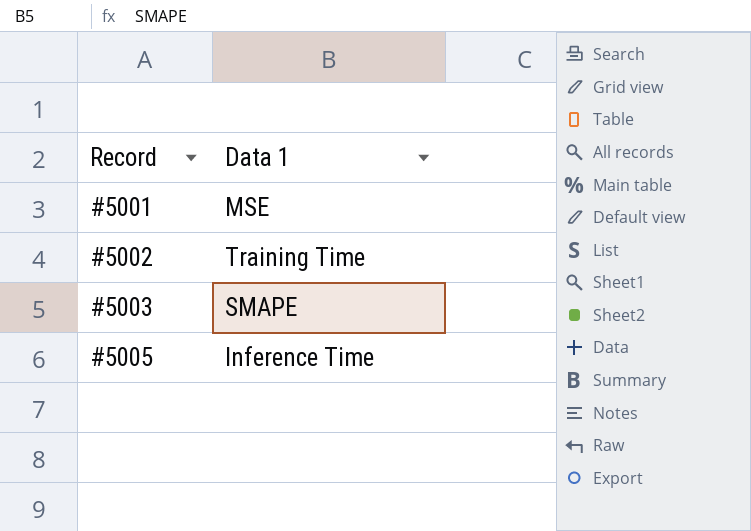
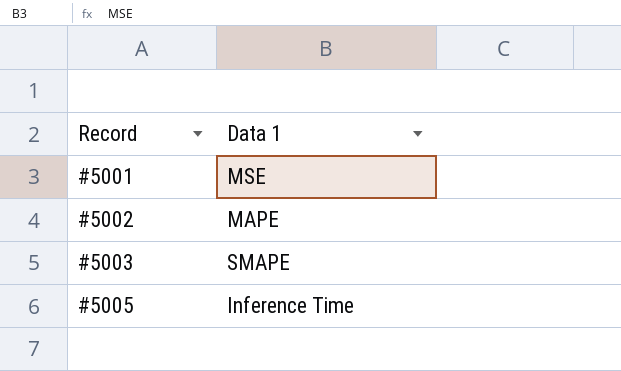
#5002 | Data 1: Training Time -> MAPE

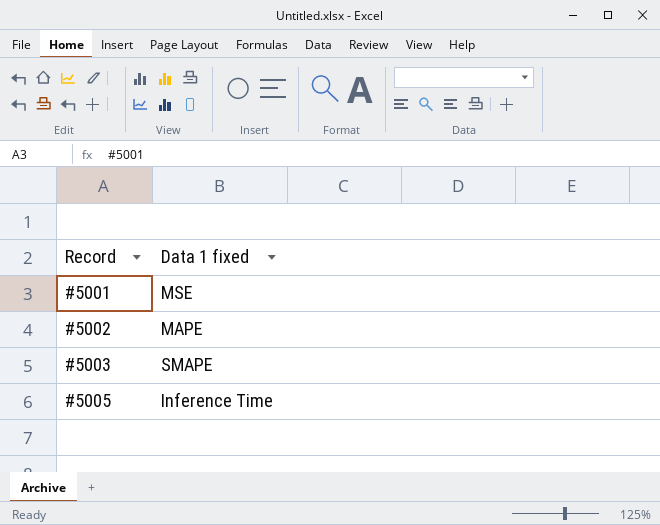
column name: Data 1 -> Data 1 fixed

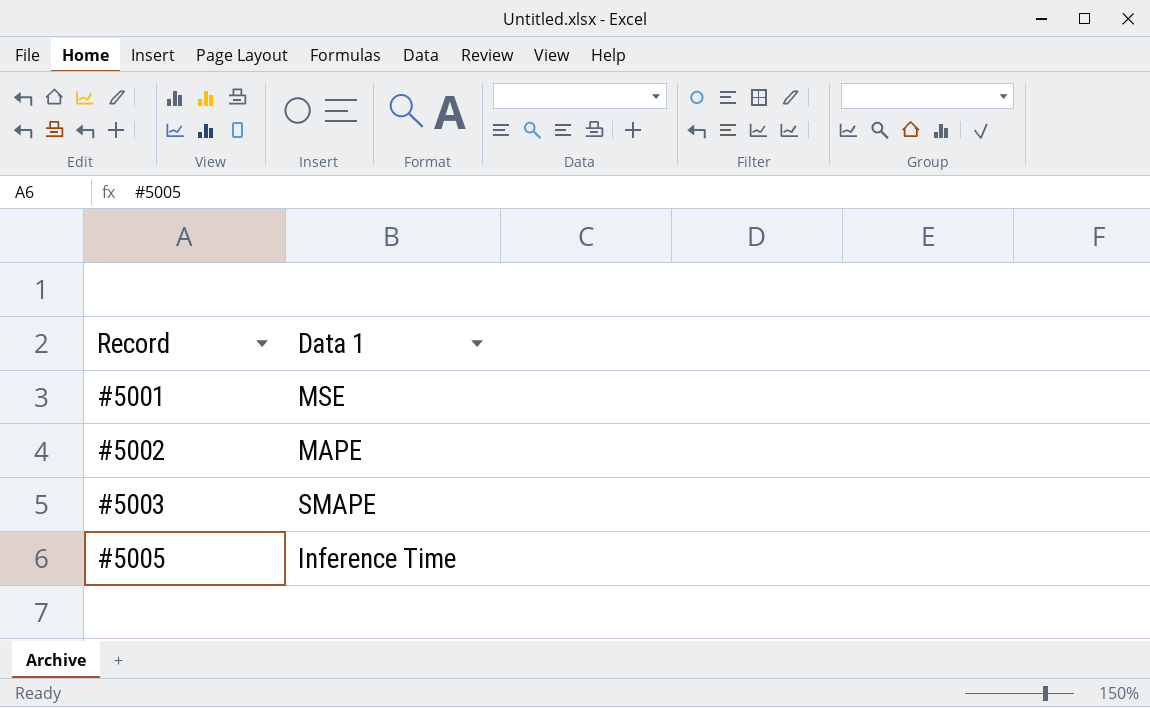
column name: Data 1 fixed -> Data 1

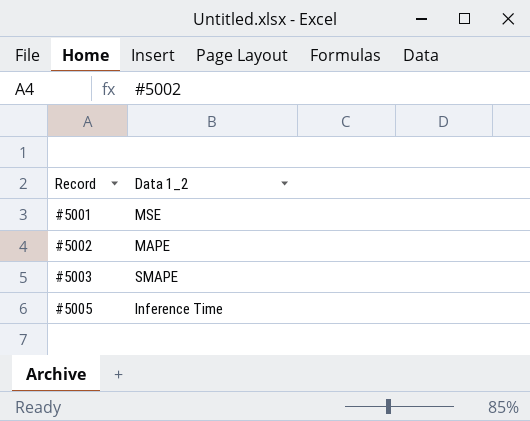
column name: Data 1 -> Data 1_2

